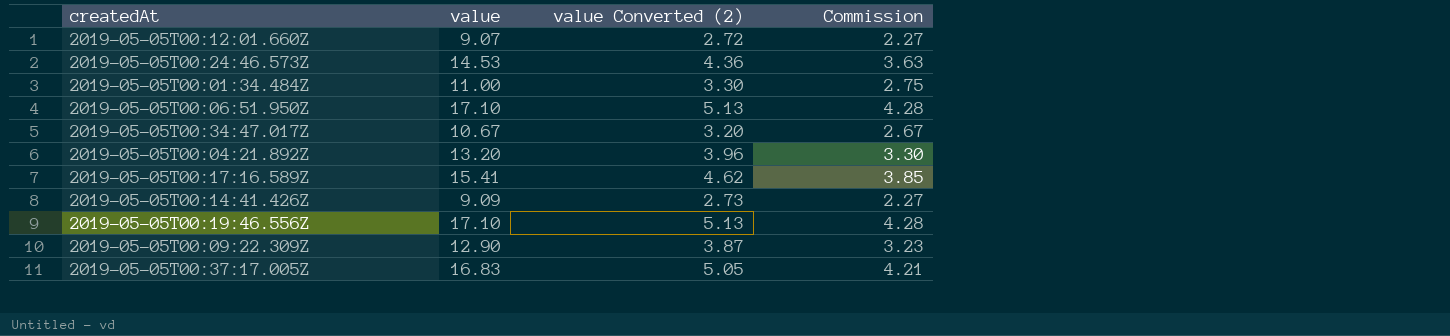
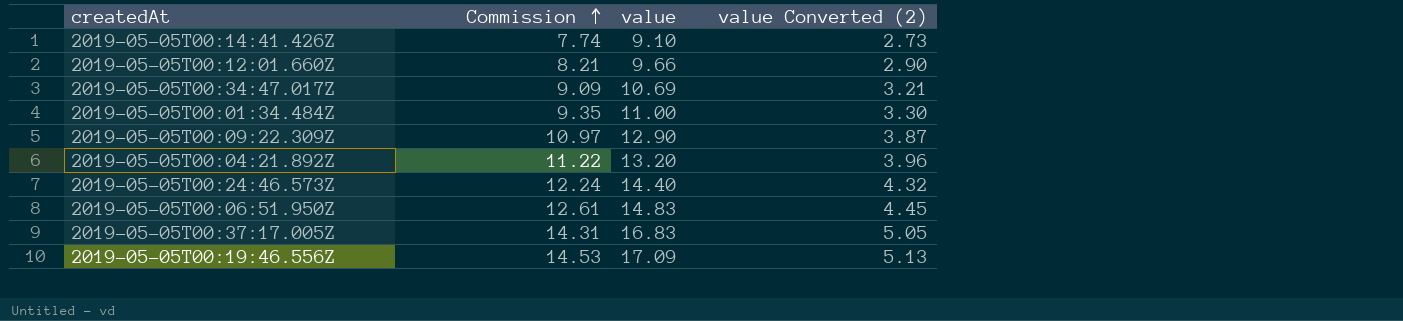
row order: none -> Commission ascending
column Commission | formula: [value] * 0.25 -> [value] * 0.85
column Commission | position: 4 -> 2
row 2019-05-05T00:17:16.589Z: 15.41 | 4.62 | 3.85 -> none
2019-05-05T00:14:41.426Z | value: 9.09 -> 9.10
2019-05-05T00:12:01.660Z | value: 9.07 -> 9.66
2019-05-05T00:12:01.660Z | value Converted (2): 2.72 -> 2.90
2019-05-05T00:34:47.017Z | value: 10.67 -> 10.69
2019-05-05T00:34:47.017Z | value Converted (2): 3.20 -> 3.21
2019-05-05T00:24:46.573Z | value: 14.53 -> 14.40
2019-05-05T00:24:46.573Z | value Converted (2): 4.36 -> 4.32
2019-05-05T00:06:51.950Z | value: 17.10 -> 14.83
2019-05-05T00:06:51.950Z | value Converted (2): 5.13 -> 4.45
2019-05-05T00:19:46.556Z | value: 17.10 -> 17.09

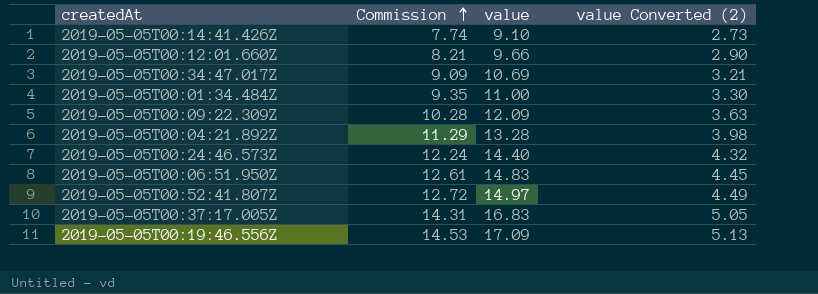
2019-05-05T00:09:22.309Z | Commission: 10.97 -> 10.28
2019-05-05T00:09:22.309Z | value: 12.90 -> 12.09
2019-05-05T00:09:22.309Z | value Converted (2): 3.87 -> 3.63
2019-05-05T00:04:21.892Z | Commission: 11.22 -> 11.29
2019-05-05T00:04:21.892Z | value: 13.20 -> 13.28
2019-05-05T00:04:21.892Z | value Converted (2): 3.96 -> 3.98
row 2019-05-05T00:52:41.807Z: none -> 12.72 | 14.97 | 4.49

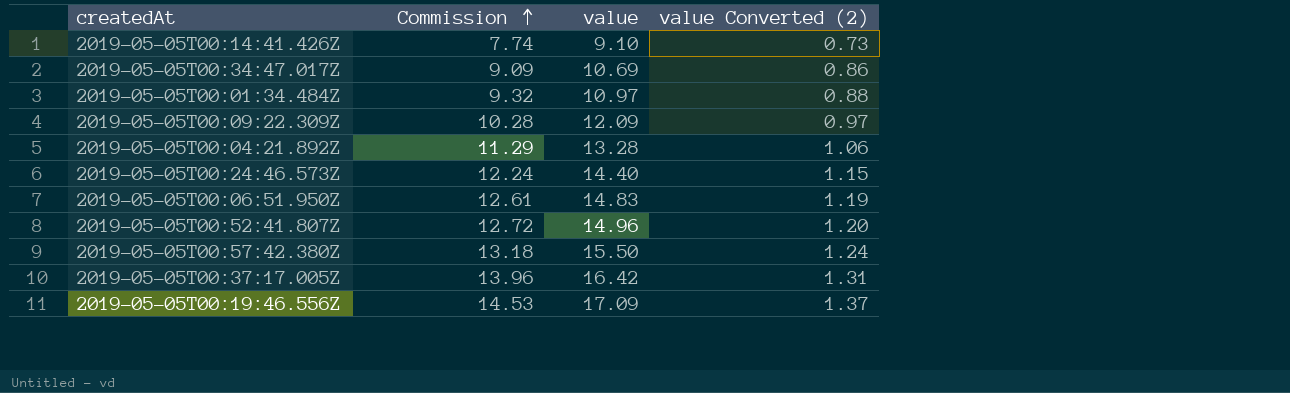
column value Converted (2) | formula: [value] * 0.3 -> [value] * 0.08
row 2019-05-05T00:12:01.660Z: 8.21 | 9.66 | 2.90 -> none
2019-05-05T00:01:34.484Z | Commission: 9.35 -> 9.32
2019-05-05T00:01:34.484Z | value: 11.00 -> 10.97
2019-05-05T00:52:41.807Z | value: 14.97 -> 14.96
row 2019-05-05T00:57:42.380Z: none -> 13.18 | 15.50 | 1.24
2019-05-05T00:37:17.005Z | Commission: 14.31 -> 13.96
2019-05-05T00:37:17.005Z | value: 16.83 -> 16.42

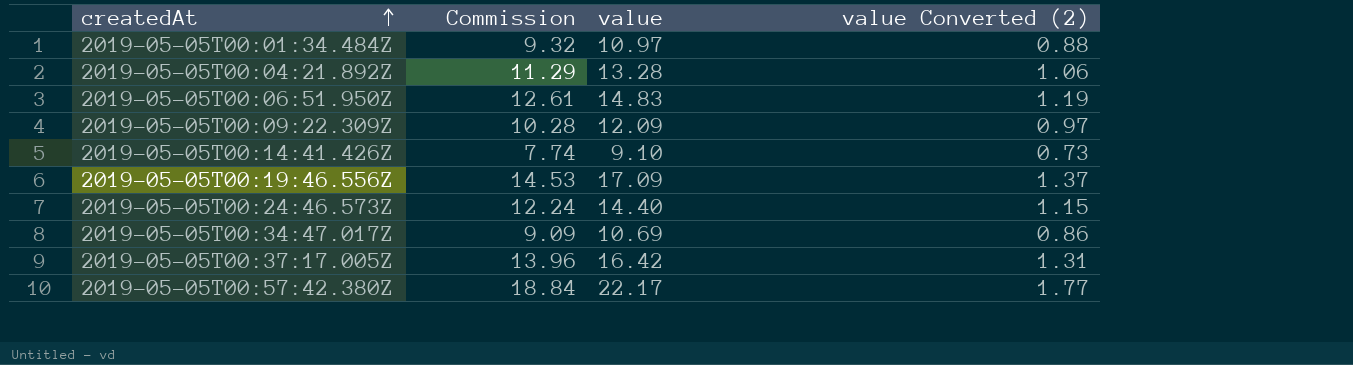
row order: Commission ascending -> createdAt ascending
row 2019-05-05T00:52:41.807Z: 12.72 | 14.96 | 1.20 -> none
2019-05-05T00:57:42.380Z | Commission: 13.18 -> 18.84
2019-05-05T00:57:42.380Z | value: 15.50 -> 22.17
2019-05-05T00:57:42.380Z | value Converted (2): 1.24 -> 1.77

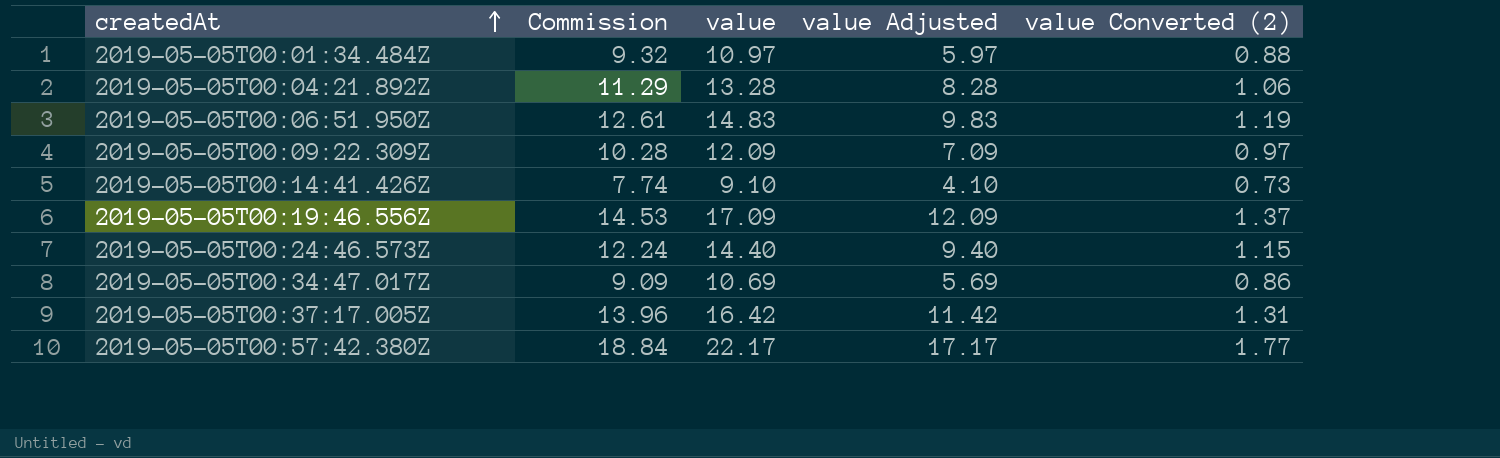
column value Adjusted | formula: none -> [value] - 5

